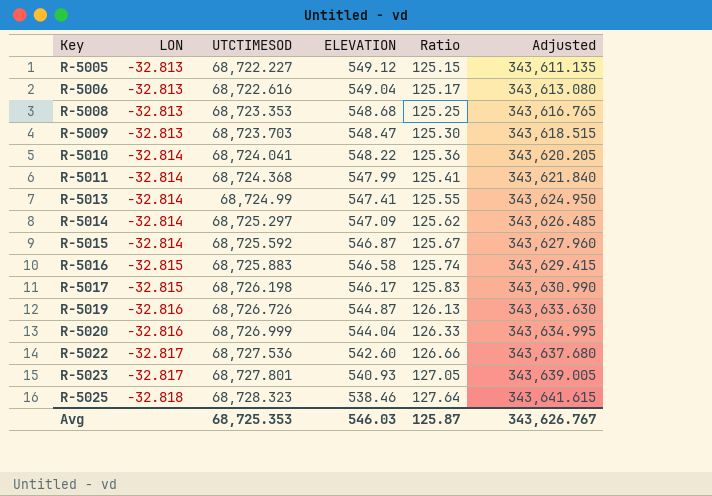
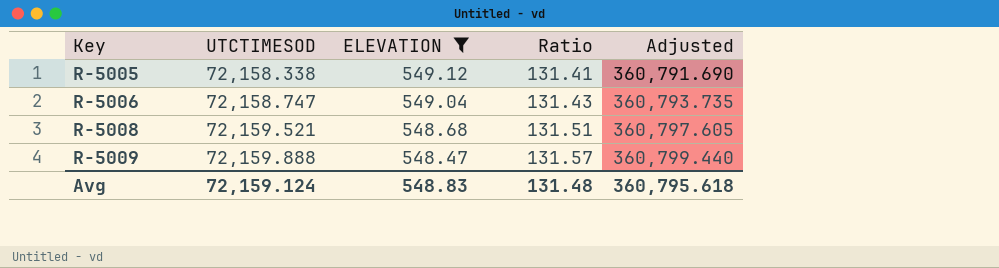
filter: none -> ELEVATION >= 548.47
column LON | position: 2 -> none
R-5005 | UTCTIMESOD: 68,722.227 -> 72,158.338
R-5005 | Ratio: 125.15 -> 131.41
R-5005 | Adjusted: 343,611.135 -> 360,791.690
R-5006 | UTCTIMESOD: 68,722.616 -> 72,158.747
R-5006 | Ratio: 125.17 -> 131.43
R-5006 | Adjusted: 343,613.080 -> 360,793.735
R-5008 | UTCTIMESOD: 68,723.353 -> 72,159.521
R-5008 | Ratio: 125.25 -> 131.51
R-5008 | Adjusted: 343,616.765 -> 360,797.605
R-5009 | UTCTIMESOD: 68,723.703 -> 72,159.888
R-5009 | Ratio: 125.30 -> 131.57
R-5009 | Adjusted: 343,618.515 -> 360,799.440
Avg | UTCTIMESOD: 68,725.353 -> 72,159.124
Avg | ELEVATION: 546.03 -> 548.83
Avg | Ratio: 125.87 -> 131.48
Avg | Adjusted: 343,626.767 -> 360,795.618

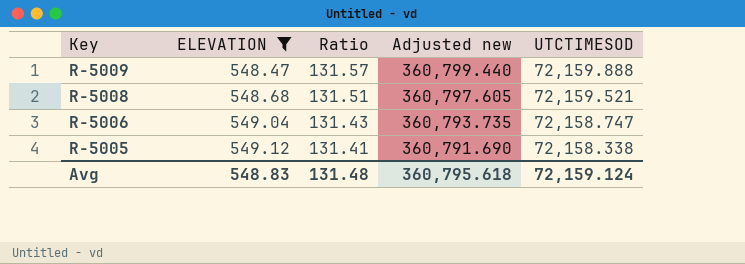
row order: Key ascending -> Key descending
column name: Adjusted -> Adjusted new
column UTCTIMESOD | position: 2 -> 5

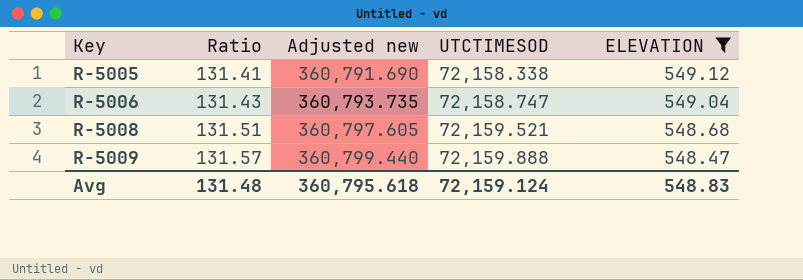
row order: Key descending -> Key ascending
column ELEVATION | position: 2 -> 5

